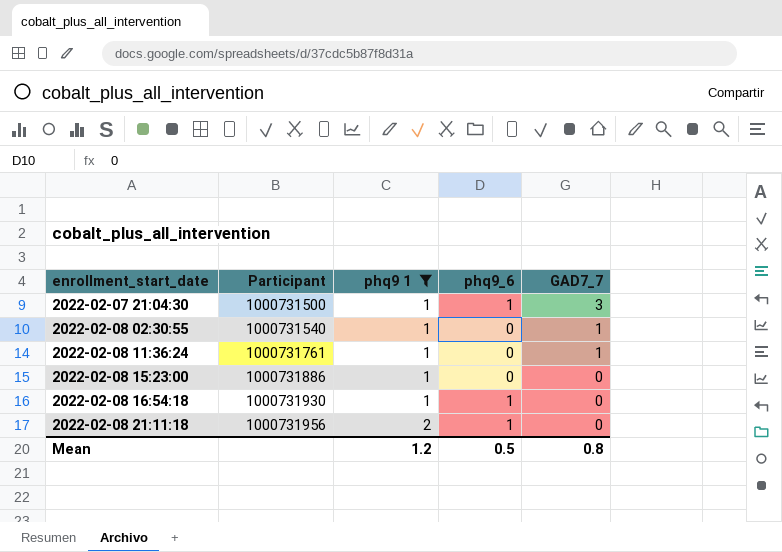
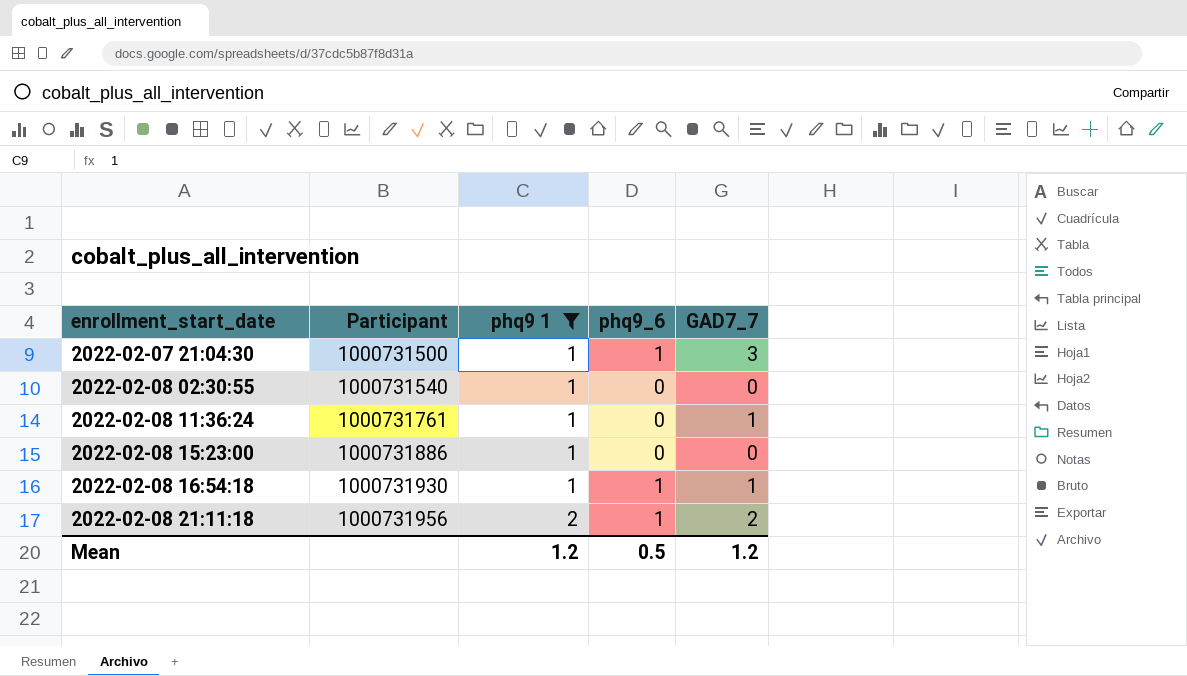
2022-02-08 02:30:55 | GAD7_7: 1 -> 0
2022-02-08 16:54:18 | GAD7_7: 0 -> 1
2022-02-08 21:11:18 | GAD7_7: 0 -> 2
Mean | GAD7_7: 0.8 -> 1.2

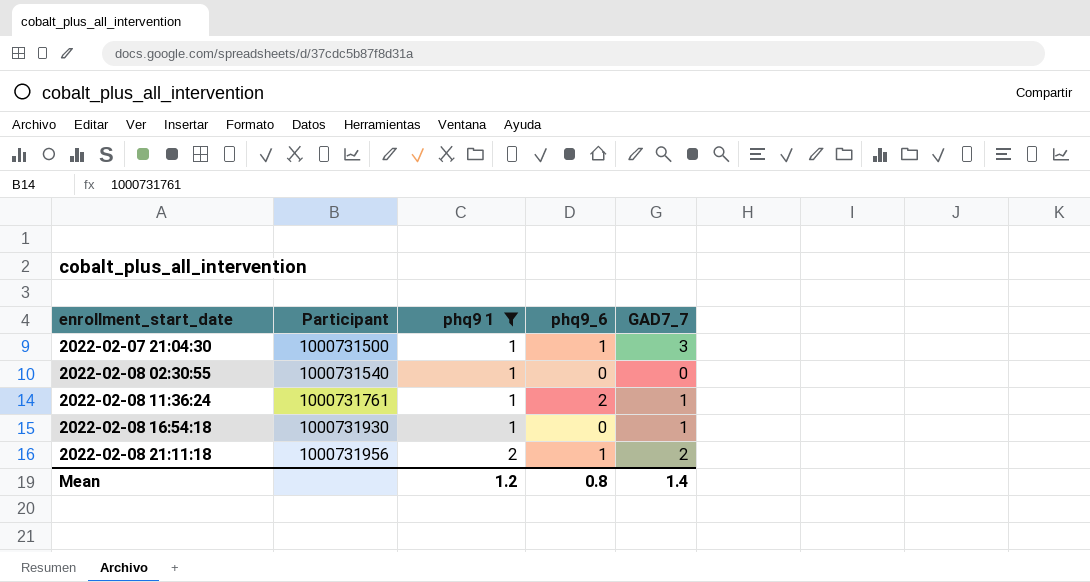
row 2022-02-08 15:23:00: 1000731886 | 1 | 0 | 0 -> none
2022-02-08 11:36:24 | phq9_6: 0 -> 2
2022-02-08 16:54:18 | phq9_6: 1 -> 0
Mean | phq9_6: 0.5 -> 0.8
Mean | GAD7_7: 1.2 -> 1.4

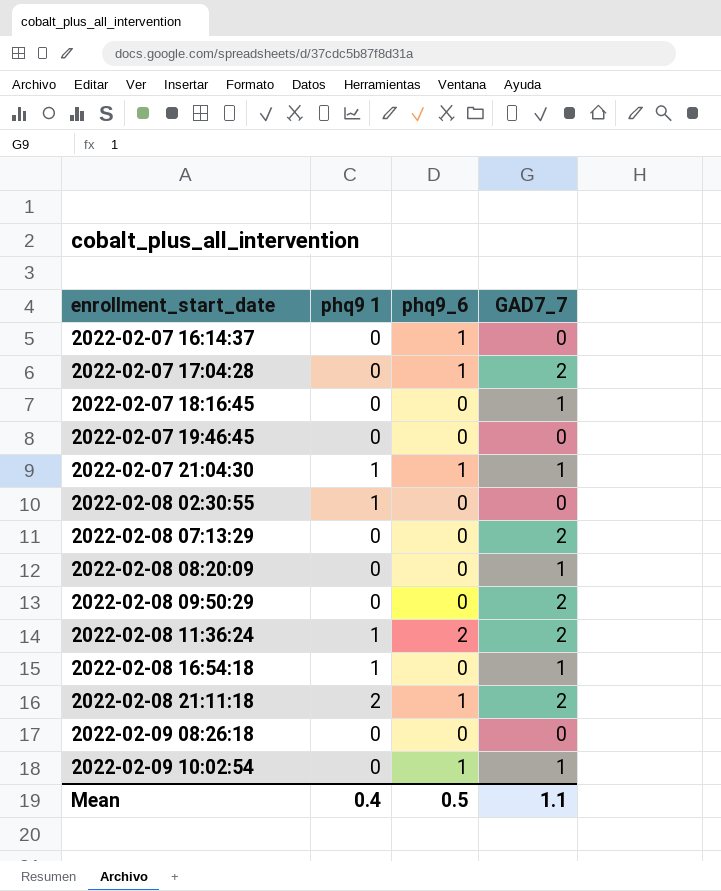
filter: phq9 1 != 0 -> none
column Participant | position: 2 -> none
2022-02-07 21:04:30 | GAD7_7: 3 -> 1
2022-02-08 11:36:24 | GAD7_7: 1 -> 2
Mean | phq9 1: 1.2 -> 0.4
Mean | phq9_6: 0.8 -> 0.5
Mean | GAD7_7: 1.4 -> 1.1

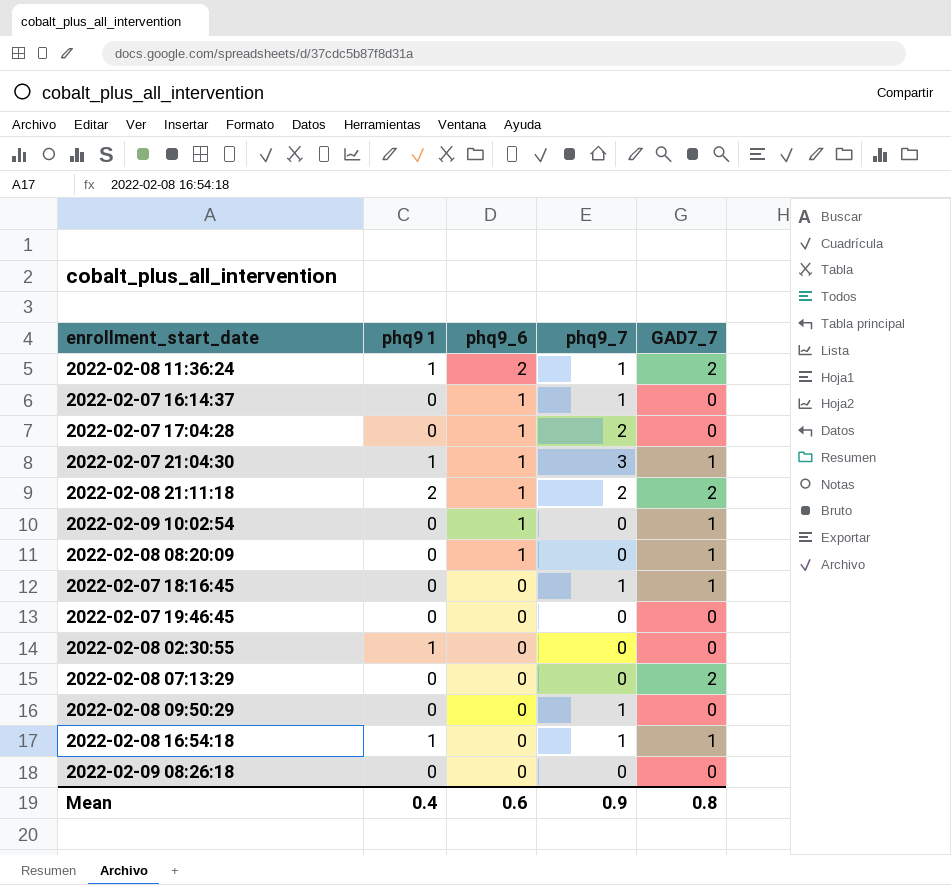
row order: enrollment_start_date ascending -> phq9_6 descending
column phq9_7 | position: none -> 4
2022-02-07 17:04:28 | GAD7_7: 2 -> 0
2022-02-08 08:20:09 | phq9_6: 0 -> 1
2022-02-08 09:50:29 | GAD7_7: 2 -> 0
Mean | phq9_6: 0.5 -> 0.6
Mean | GAD7_7: 1.1 -> 0.8

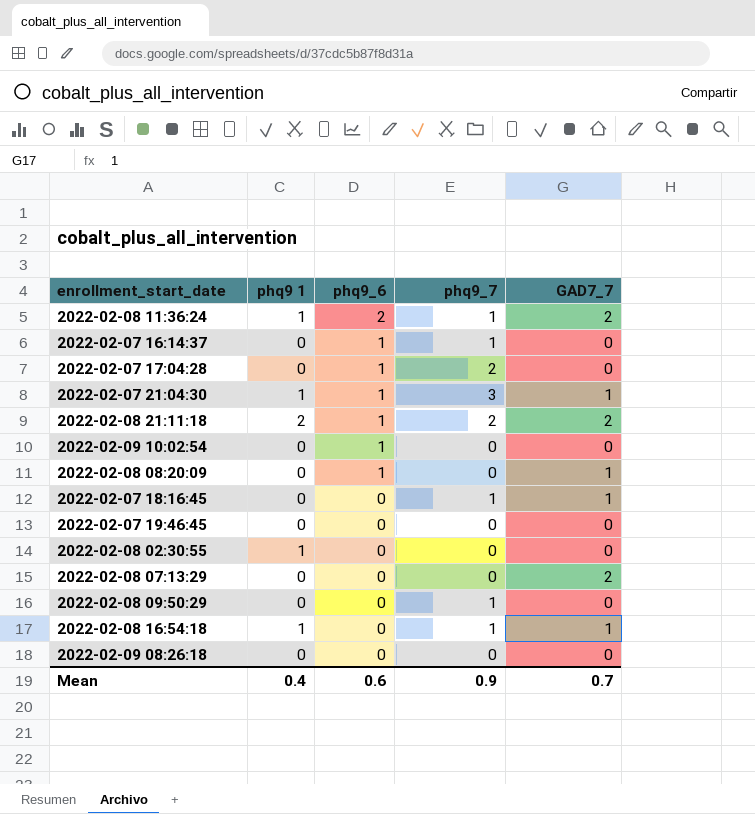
2022-02-09 10:02:54 | GAD7_7: 1 -> 0
Mean | GAD7_7: 0.8 -> 0.7

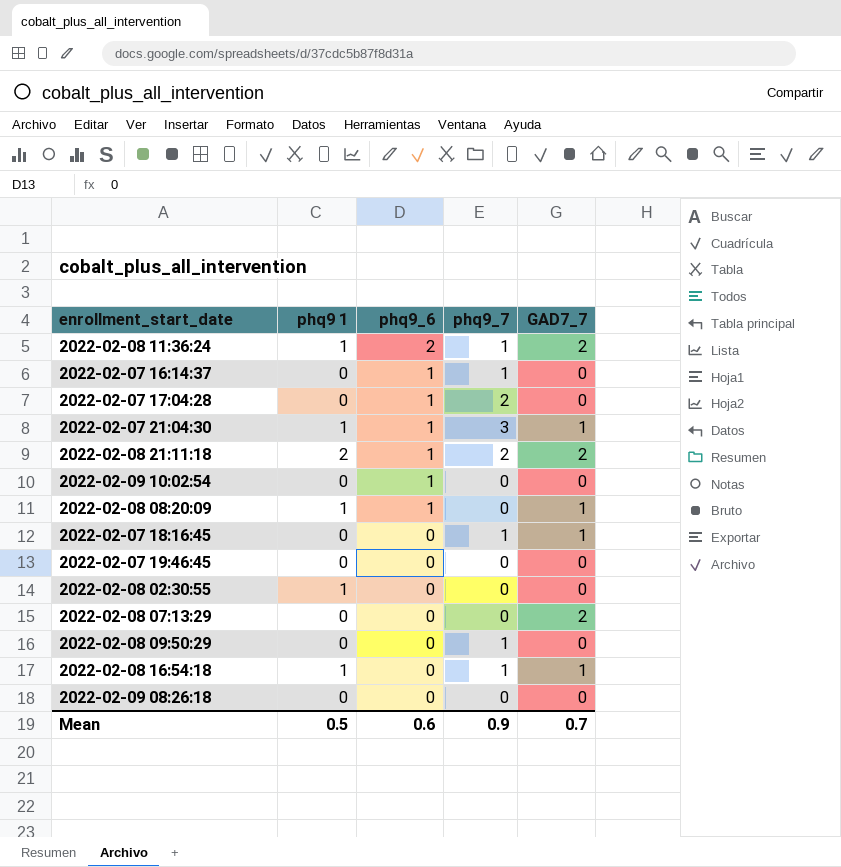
2022-02-08 08:20:09 | phq9 1: 0 -> 1
Mean | phq9 1: 0.4 -> 0.5

